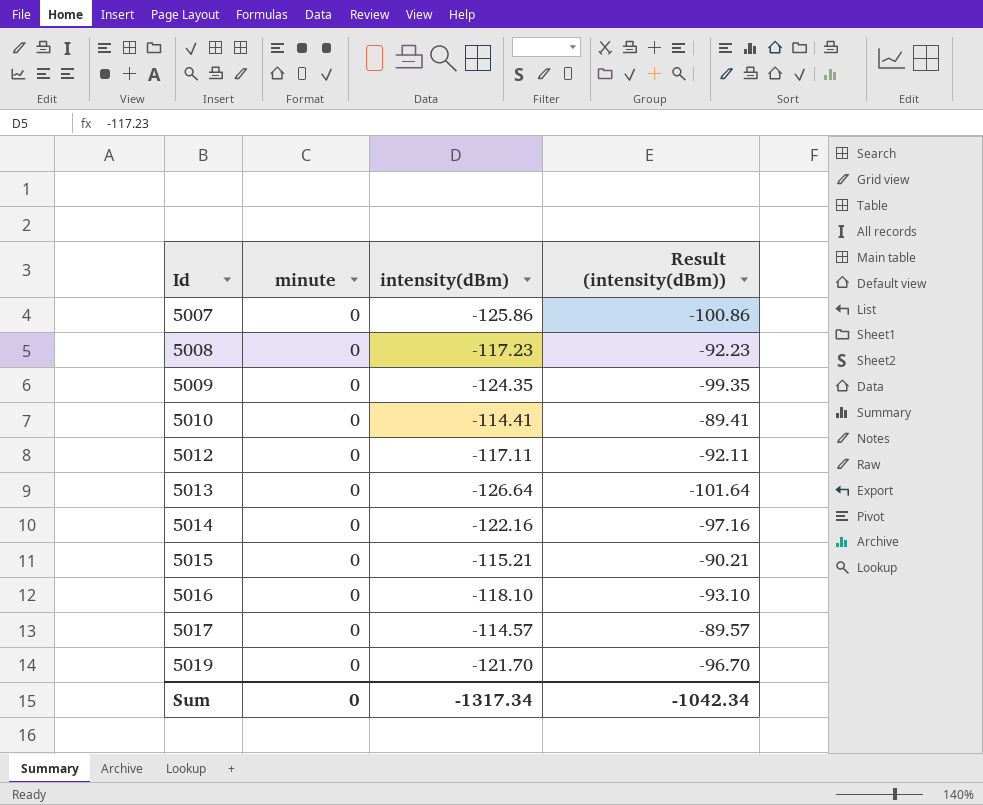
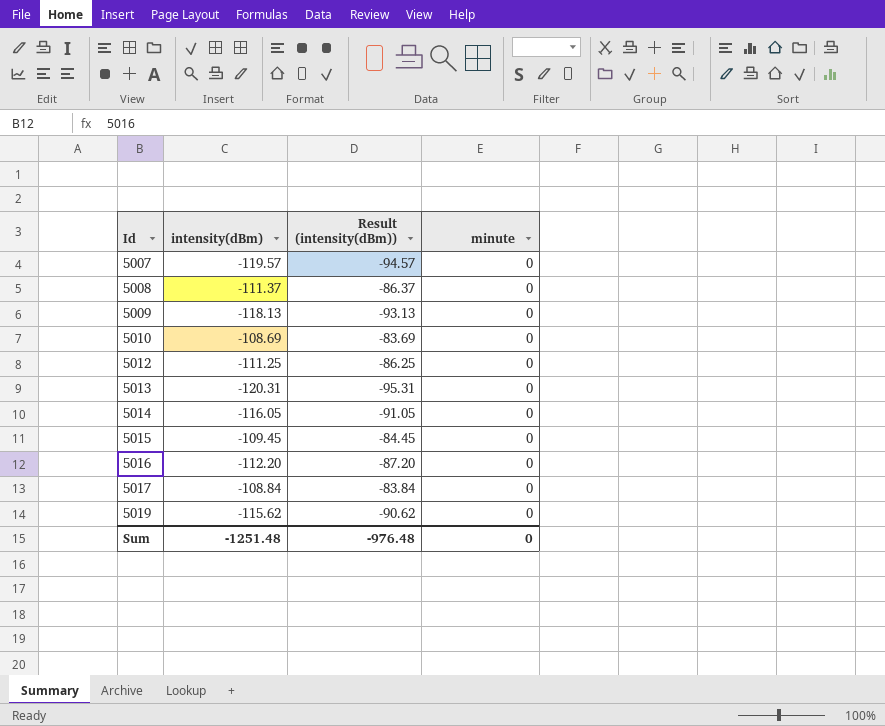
column minute | position: 2 -> 4
5007 | intensity(dBm): -125.86 -> -119.57
5007 | Result (intensity(dBm)): -100.86 -> -94.57
5008 | intensity(dBm): -117.23 -> -111.37
5008 | Result (intensity(dBm)): -92.23 -> -86.37
5009 | intensity(dBm): -124.35 -> -118.13
5009 | Result (intensity(dBm)): -99.35 -> -93.13
5010 | intensity(dBm): -114.41 -> -108.69
5010 | Result (intensity(dBm)): -89.41 -> -83.69
5012 | intensity(dBm): -117.11 -> -111.25
5012 | Result (intensity(dBm)): -92.11 -> -86.25
5013 | intensity(dBm): -126.64 -> -120.31
5013 | Result (intensity(dBm)): -101.64 -> -95.31
5014 | intensity(dBm): -122.16 -> -116.05
5014 | Result (intensity(dBm)): -97.16 -> -91.05
5015 | intensity(dBm): -115.21 -> -109.45
5015 | Result (intensity(dBm)): -90.21 -> -84.45
5016 | intensity(dBm): -118.10 -> -112.20
5016 | Result (intensity(dBm)): -93.10 -> -87.20
5017 | intensity(dBm): -114.57 -> -108.84
5017 | Result (intensity(dBm)): -89.57 -> -83.84
5019 | intensity(dBm): -121.70 -> -115.62
5019 | Result (intensity(dBm)): -96.70 -> -90.62
Sum | intensity(dBm): -1317.34 -> -1251.48
Sum | Result (intensity(dBm)): -1042.34 -> -976.48

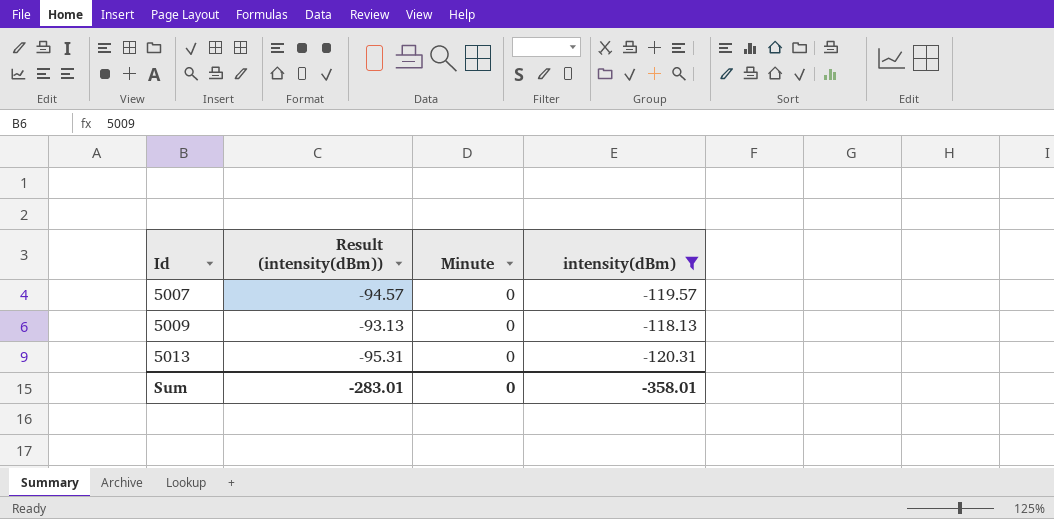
filter: none -> intensity(dBm) <= -118.13
column name: minute -> Minute
column intensity(dBm) | position: 2 -> 4
Sum | Result (intensity(dBm)): -976.48 -> -283.01
Sum | intensity(dBm): -1251.48 -> -358.01

